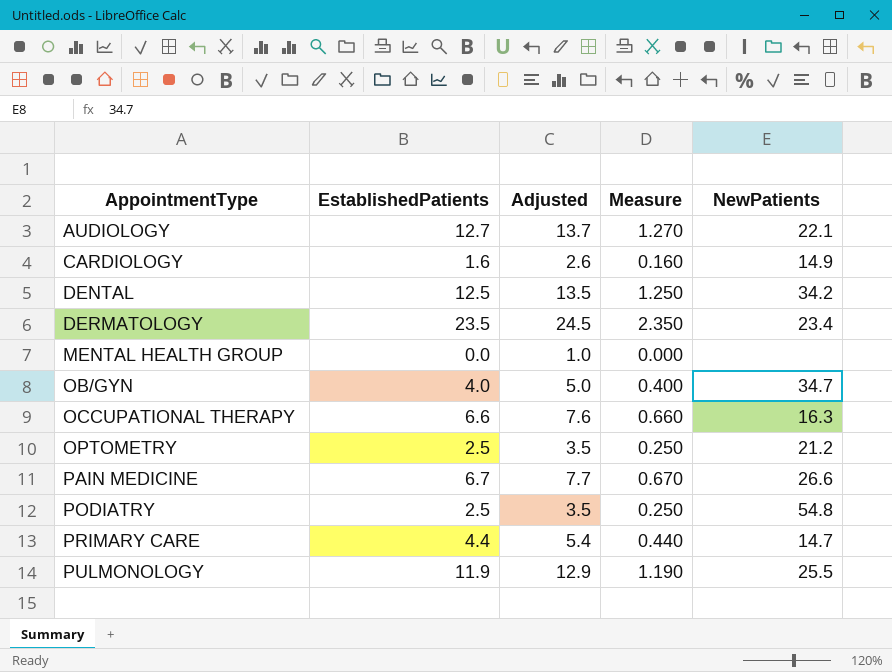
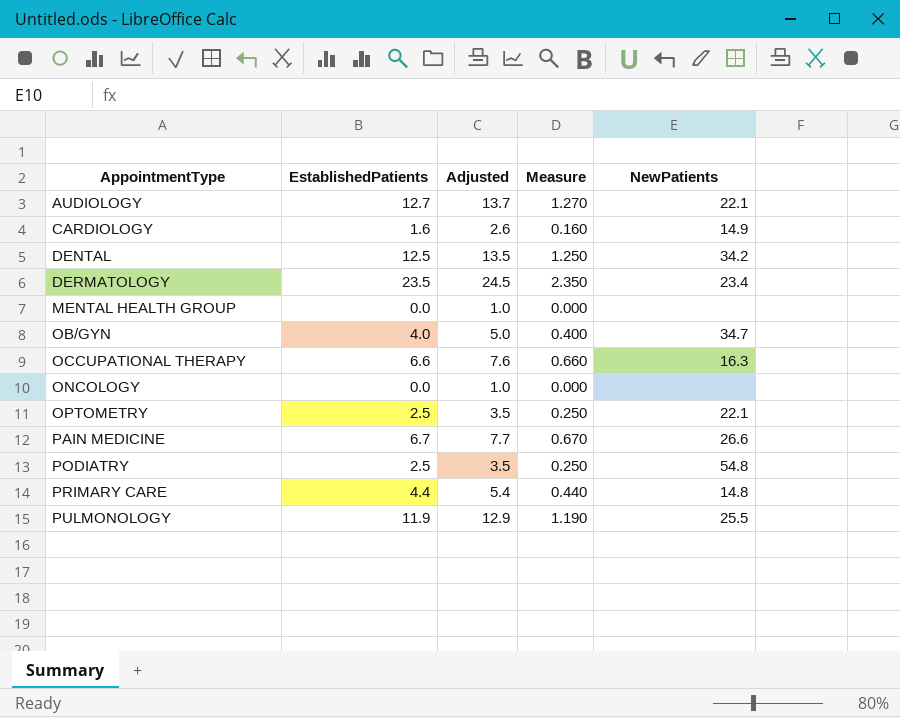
row ONCOLOGY: none -> 0.0 | 1.0 | 0.000 | none
OPTOMETRY | NewPatients: 21.2 -> 22.1
PRIMARY CARE | NewPatients: 14.7 -> 14.8

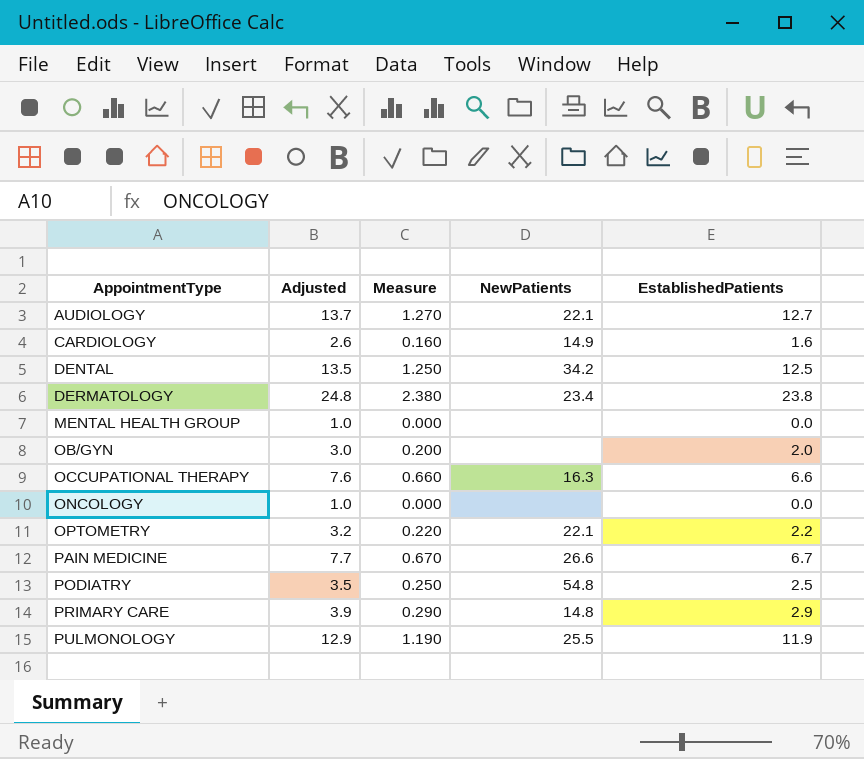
column EstablishedPatients | position: 2 -> 5
DERMATOLOGY | Adjusted: 24.5 -> 24.8
DERMATOLOGY | Measure: 2.350 -> 2.380
DERMATOLOGY | EstablishedPatients: 23.5 -> 23.8
OB/GYN | Adjusted: 5.0 -> 3.0
OB/GYN | Measure: 0.400 -> 0.200
OB/GYN | NewPatients: 34.7 -> none
OB/GYN | EstablishedPatients: 4.0 -> 2.0
OPTOMETRY | Adjusted: 3.5 -> 3.2
OPTOMETRY | Measure: 0.250 -> 0.220
OPTOMETRY | EstablishedPatients: 2.5 -> 2.2
PRIMARY CARE | Adjusted: 5.4 -> 3.9
PRIMARY CARE | Measure: 0.440 -> 0.290
PRIMARY CARE | EstablishedPatients: 4.4 -> 2.9

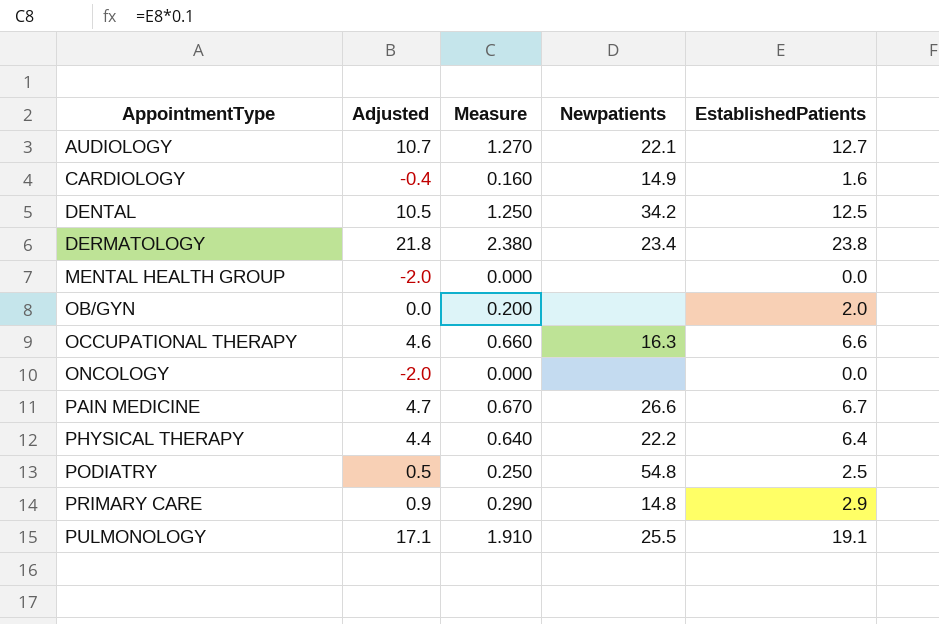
column Adjusted | formula: [EstablishedPatients] + 1 -> [EstablishedPatients] - 2
column name: NewPatients -> Newpatients
row OPTOMETRY: 3.2 | 0.220 | 22.1 | 2.2 -> none
row PHYSICAL THERAPY: none -> 4.4 | 0.640 | 22.2 | 6.4
PULMONOLOGY | Measure: 1.190 -> 1.910
PULMONOLOGY | EstablishedPatients: 11.9 -> 19.1

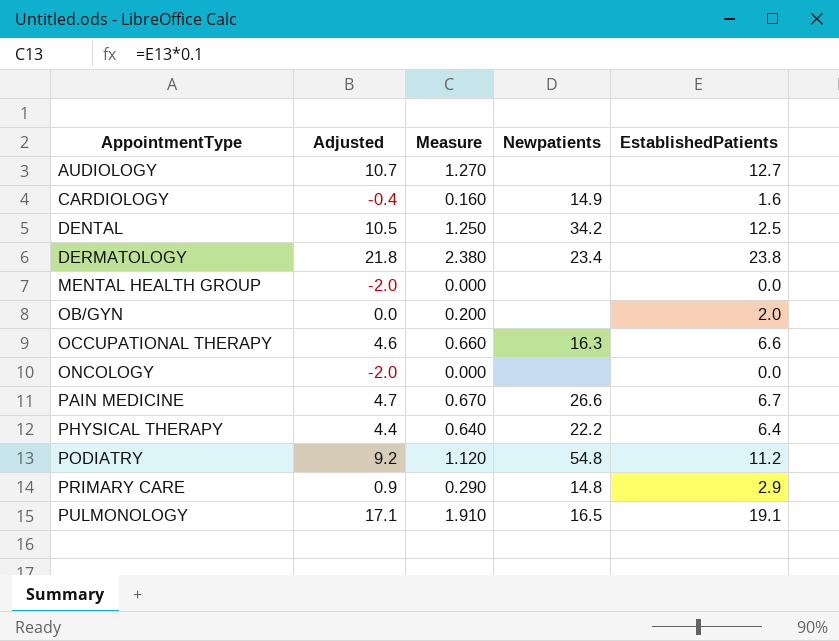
AUDIOLOGY | Newpatients: 22.1 -> none
PODIATRY | Adjusted: 0.5 -> 9.2
PODIATRY | Measure: 0.250 -> 1.120
PODIATRY | EstablishedPatients: 2.5 -> 11.2
PULMONOLOGY | Newpatients: 25.5 -> 16.5

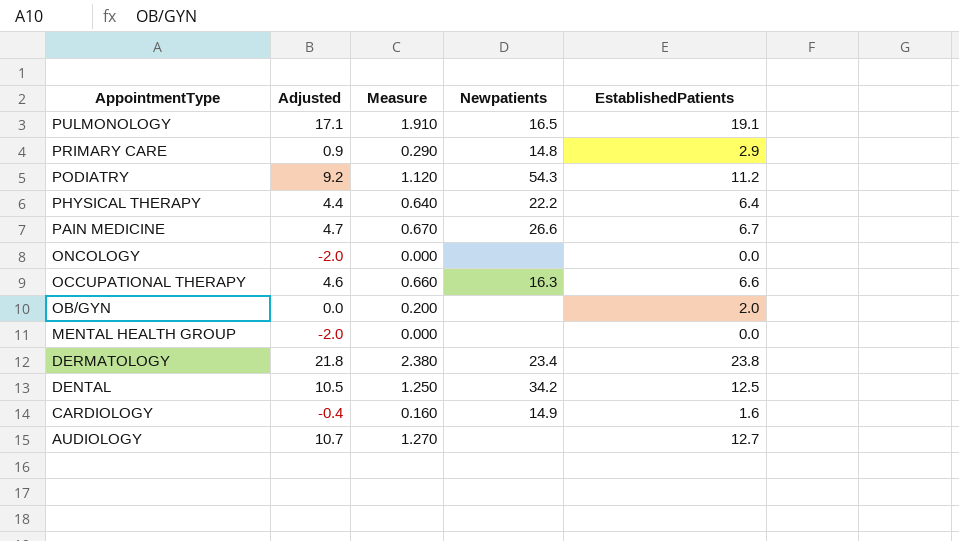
row order: AppointmentType ascending -> AppointmentType descending
PODIATRY | Newpatients: 54.8 -> 54.3

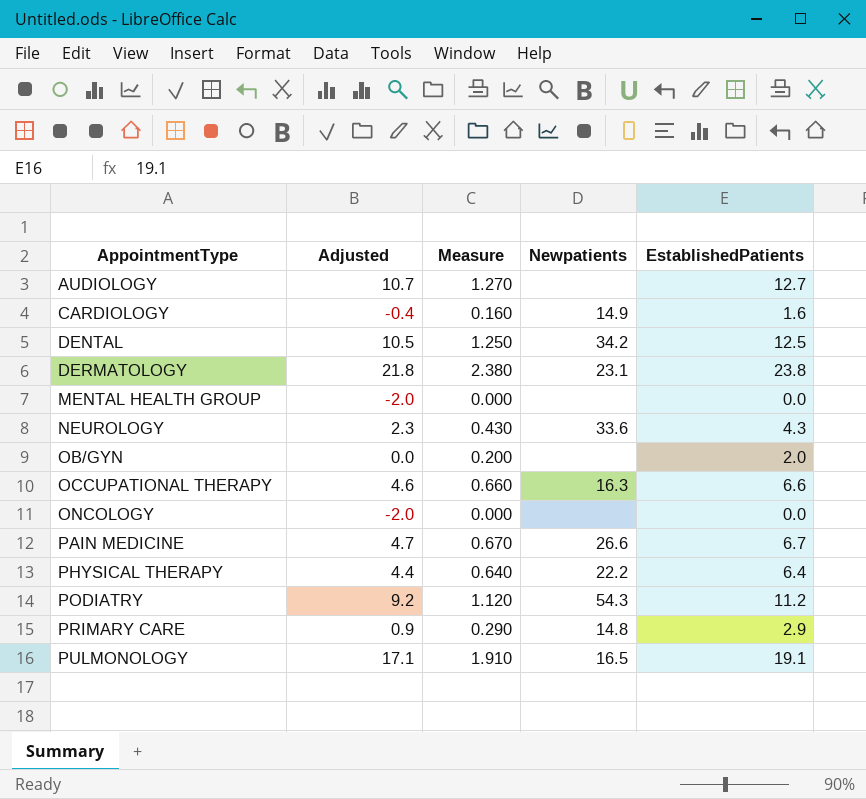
row order: AppointmentType descending -> AppointmentType ascending
DERMATOLOGY | Newpatients: 23.4 -> 23.1
row NEUROLOGY: none -> 2.3 | 0.430 | 33.6 | 4.3

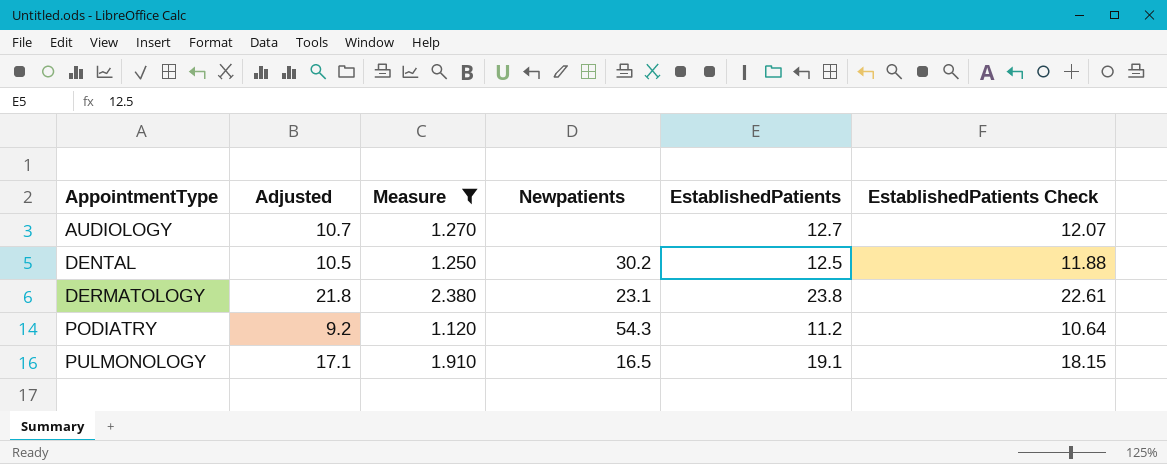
filter: none -> Measure >= 1.120
column EstablishedPatients Check | formula: none -> [EstablishedPatients] * 0.95
DENTAL | Newpatients: 34.2 -> 30.2

